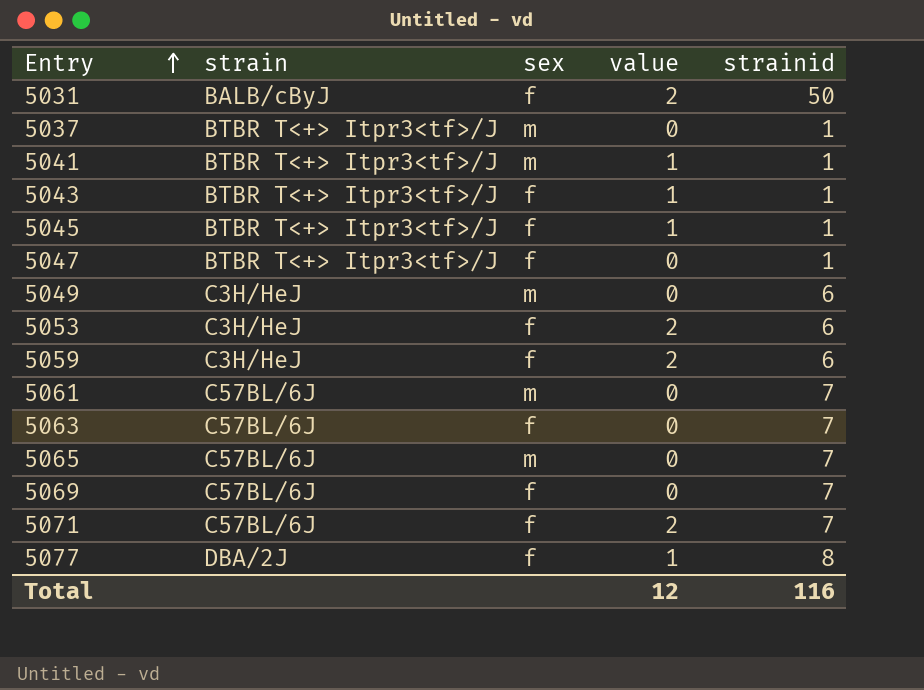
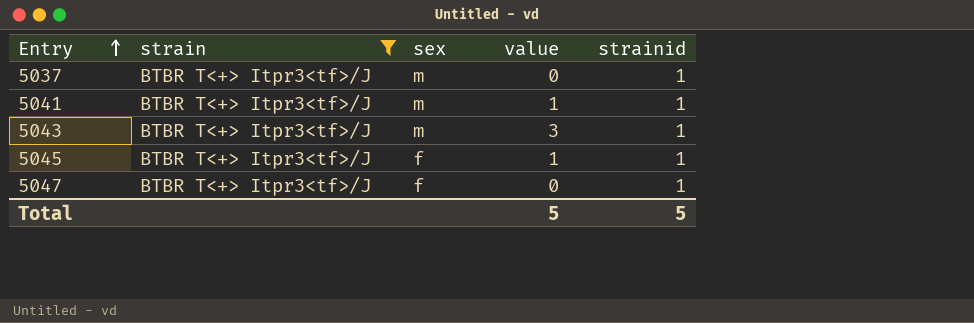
filter: none -> strain = BTBR T<+> Itpr3<tf>/J
5043 | sex: f -> m
5043 | value: 1 -> 3
Total | value: 12 -> 5
Total | strainid: 116 -> 5

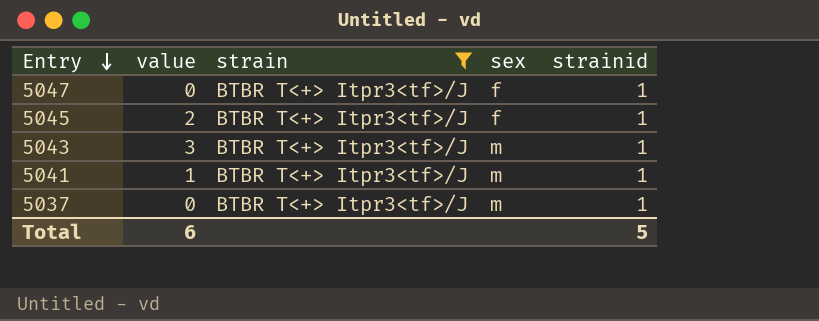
row order: Entry ascending -> Entry descending
column value | position: 4 -> 2
5045 | value: 1 -> 2
Total | value: 5 -> 6

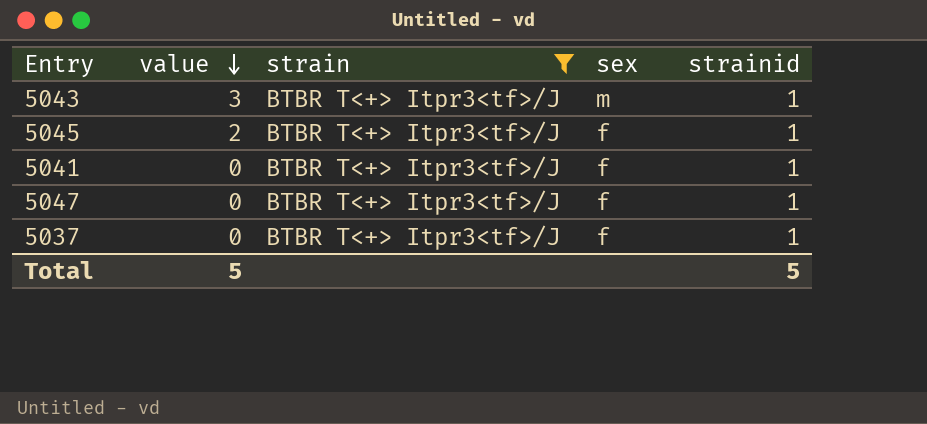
row order: Entry descending -> value descending
5041 | value: 1 -> 0
5041 | sex: m -> f
5037 | sex: m -> f
Total | value: 6 -> 5

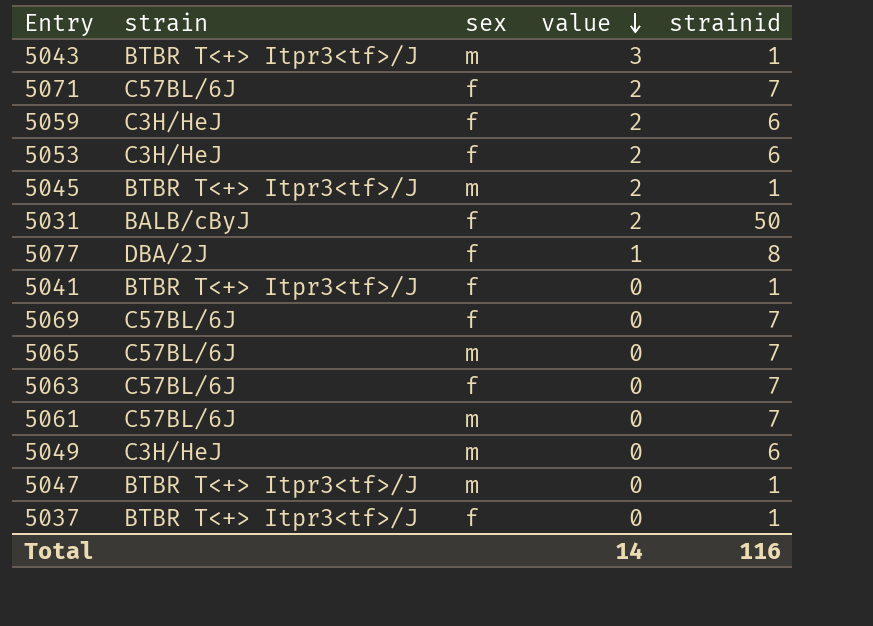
filter: strain = BTBR T<+> Itpr3<tf>/J -> none
column value | position: 2 -> 4
5045 | sex: f -> m
5047 | sex: f -> m
Total | value: 5 -> 14
Total | strainid: 5 -> 116

